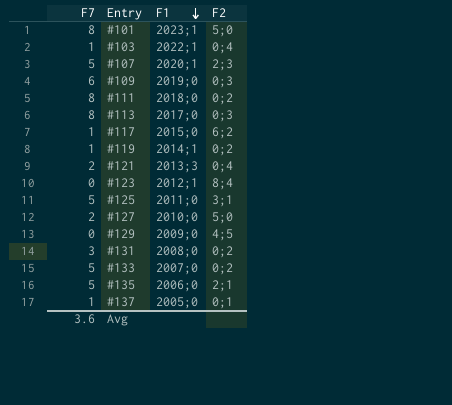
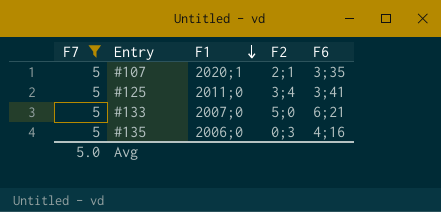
filter: none -> F7 = 5
column F6 | position: none -> 5
#107 | F2: 2;3 -> 2;1
#125 | F2: 3;1 -> 3;4
#133 | F2: 0;2 -> 5;0
#135 | F2: 2;1 -> 0;3
Avg | F7: 3.6 -> 5.0

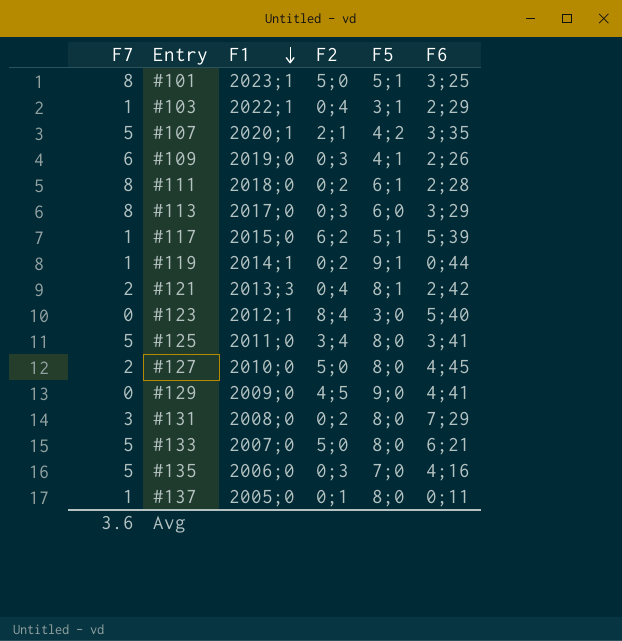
filter: F7 = 5 -> none
column F5 | position: none -> 5
Avg | F7: 5.0 -> 3.6

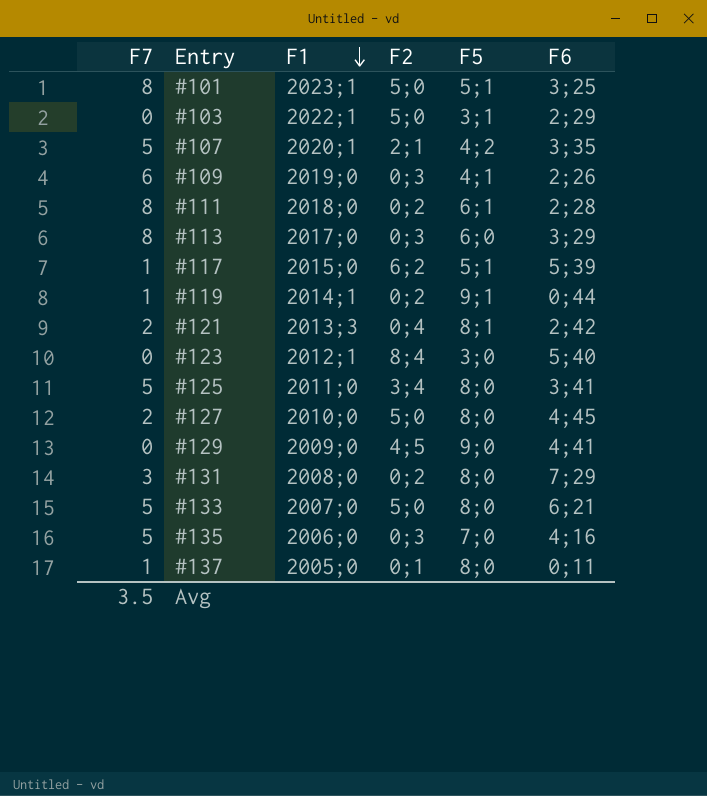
#103 | F7: 1 -> 0
#103 | F2: 0;4 -> 5;0
Avg | F7: 3.6 -> 3.5

